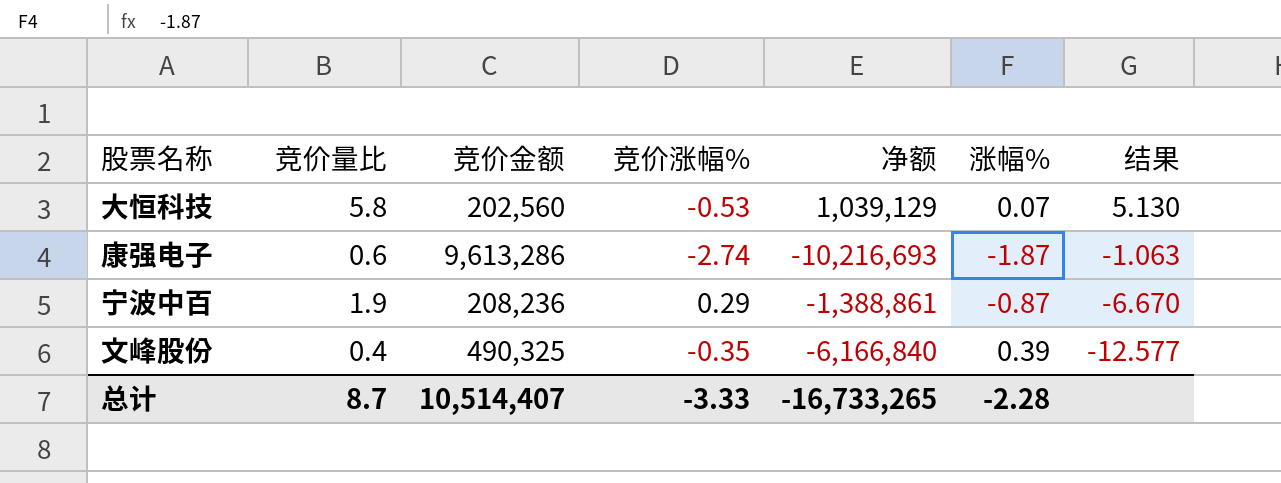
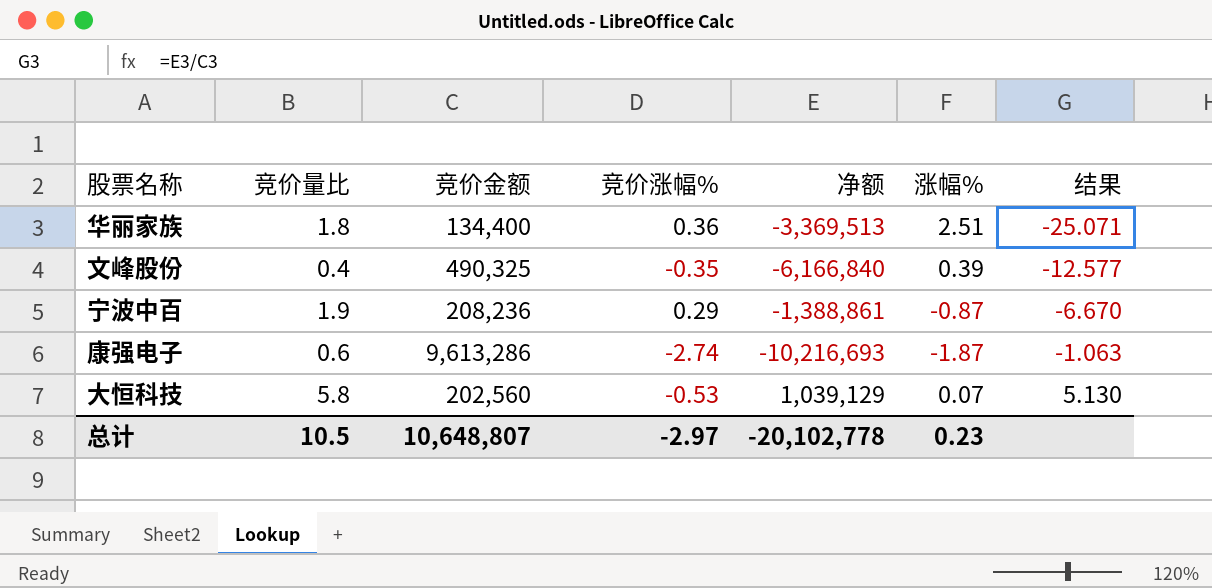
row order: 结果 descending -> 结果 ascending
row 华丽家族: none -> 1.8 | 134,400 | 0.36 | -3,369,513 | 2.51 | -25.071
总计 | 竞价量比: 8.7 -> 10.5
总计 | 竞价金额: 10,514,407 -> 10,648,807
总计 | 竞价涨幅%: -3.33 -> -2.97
总计 | 净额: -16,733,265 -> -20,102,778
总计 | 涨幅%: -2.28 -> 0.23

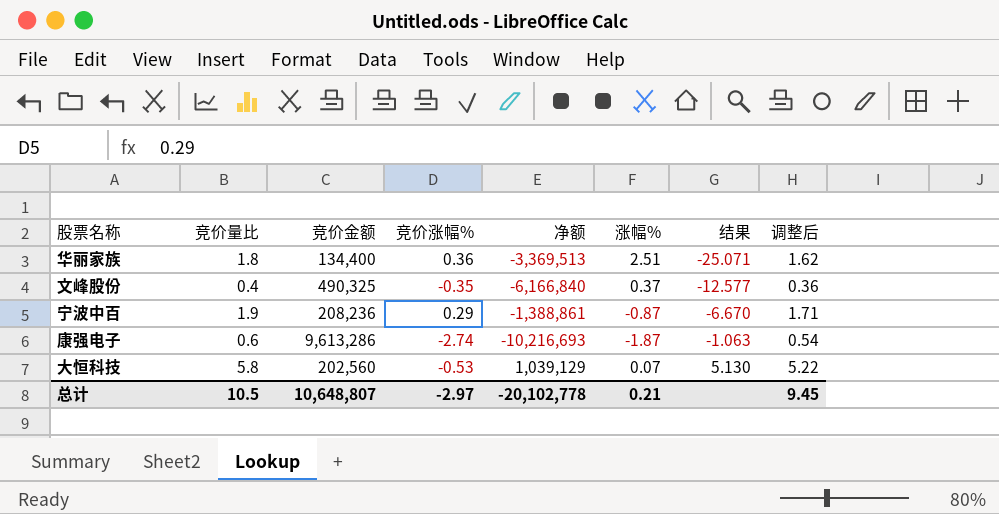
column 调整后 | formula: none -> [竞价量比] * 0.9
文峰股份 | 涨幅%: 0.39 -> 0.37
总计 | 涨幅%: 0.23 -> 0.21

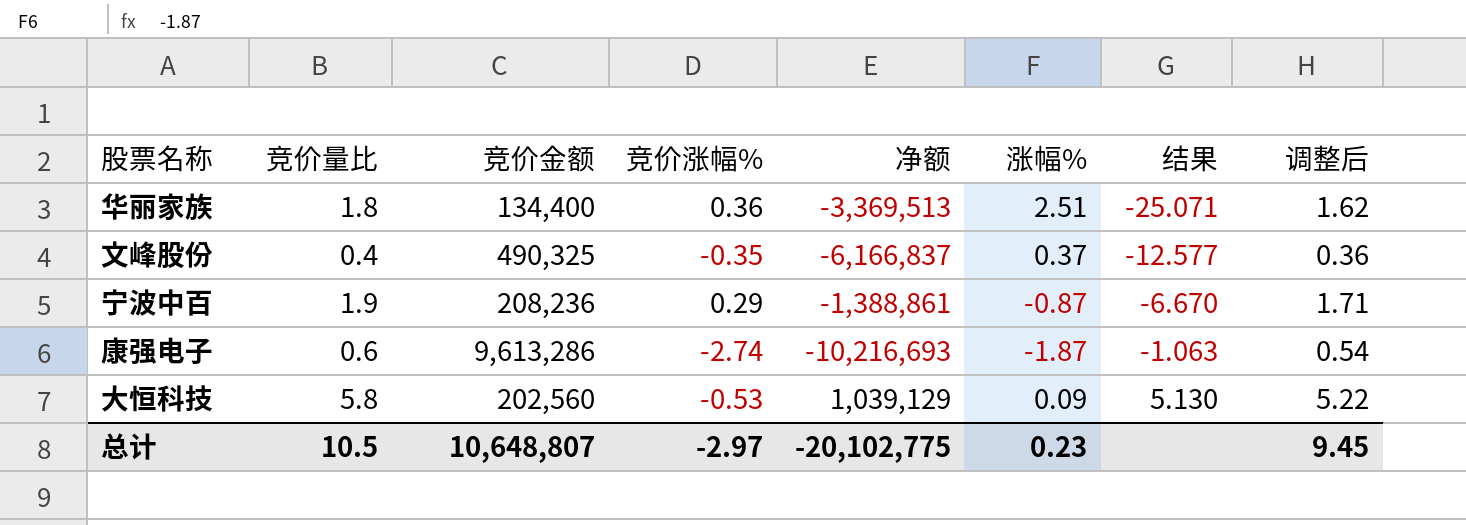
文峰股份 | 净额: -6,166,840 -> -6,166,837
大恒科技 | 涨幅%: 0.07 -> 0.09
总计 | 净额: -20,102,778 -> -20,102,775
总计 | 涨幅%: 0.21 -> 0.23

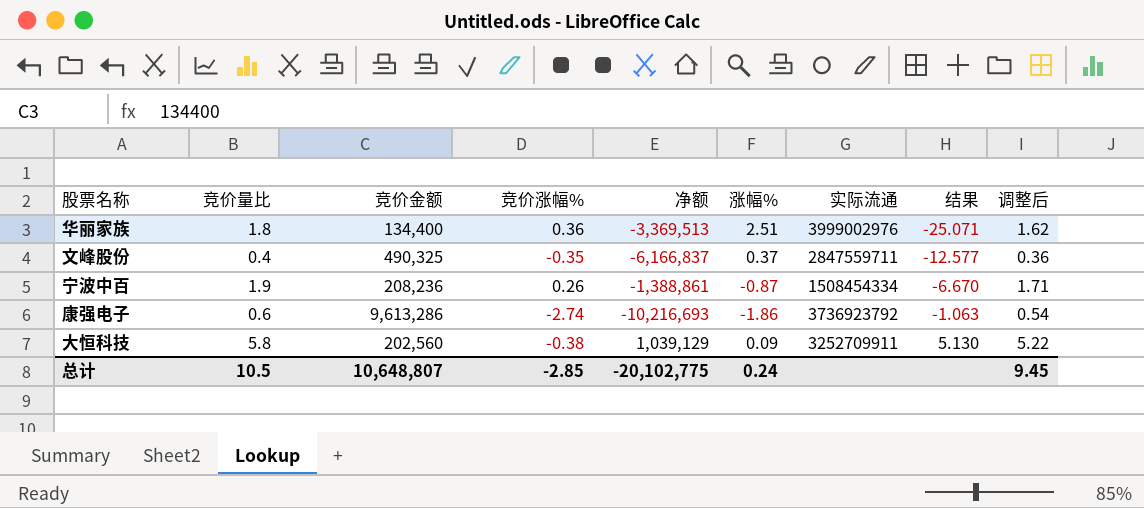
column 实际流通 | position: none -> 7
宁波中百 | 竞价涨幅%: 0.29 -> 0.26
康强电子 | 涨幅%: -1.87 -> -1.86
大恒科技 | 竞价涨幅%: -0.53 -> -0.38
总计 | 竞价涨幅%: -2.97 -> -2.85
总计 | 涨幅%: 0.23 -> 0.24

